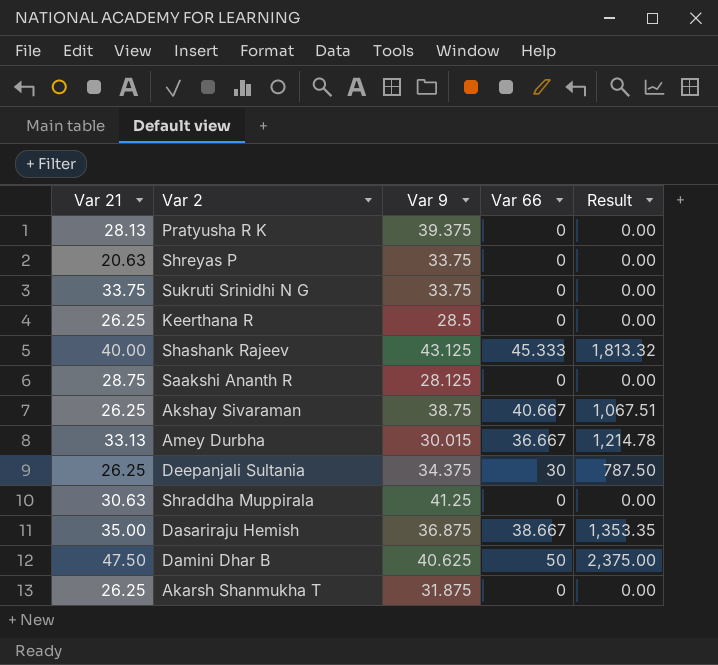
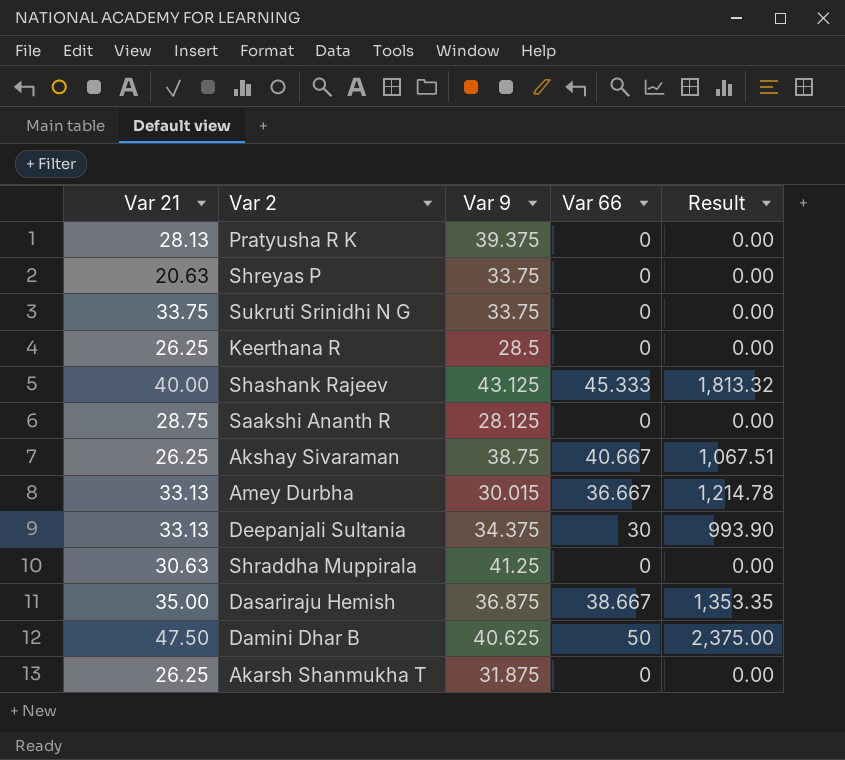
Deepanjali Sultania | Var 21: 26.25 -> 33.13
Deepanjali Sultania | Result: 787.50 -> 993.90

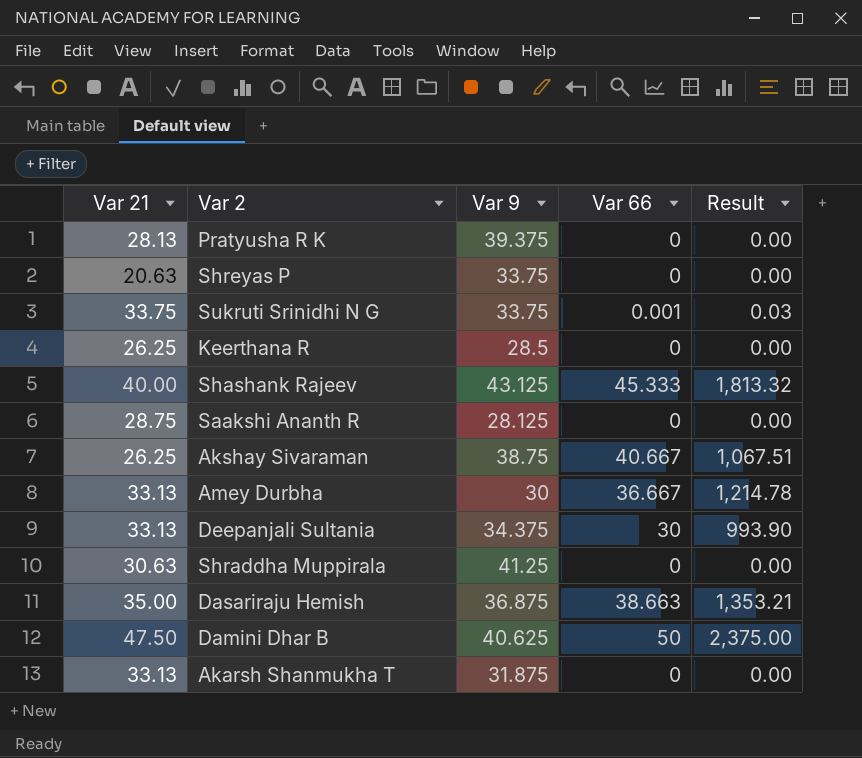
Sukruti Srinidhi N G | Var 66: 0 -> 0.001
Sukruti Srinidhi N G | Result: 0.00 -> 0.03
Amey Durbha | Var 9: 30.015 -> 30
Dasariraju Hemish | Var 66: 38.667 -> 38.663
Dasariraju Hemish | Result: 1,353.35 -> 1,353.21
Akarsh Shanmukha T | Var 21: 26.25 -> 33.13

